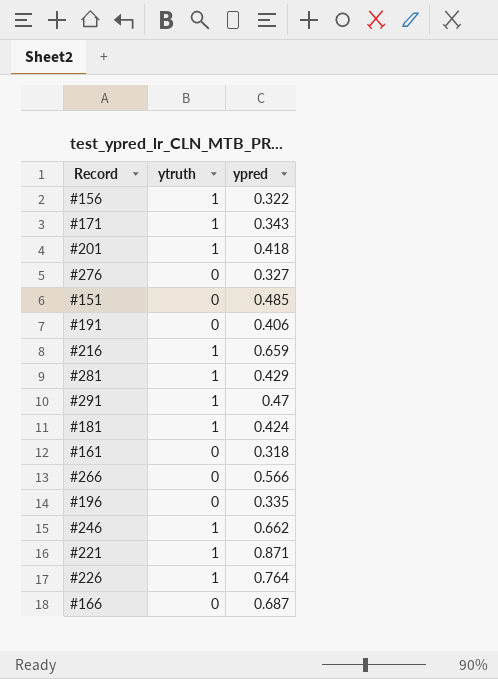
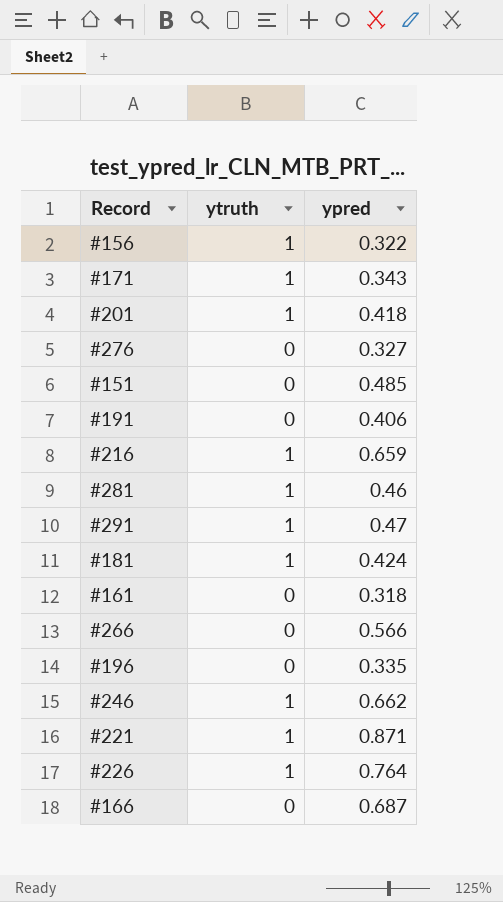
#281 | ypred: 0.429 -> 0.46

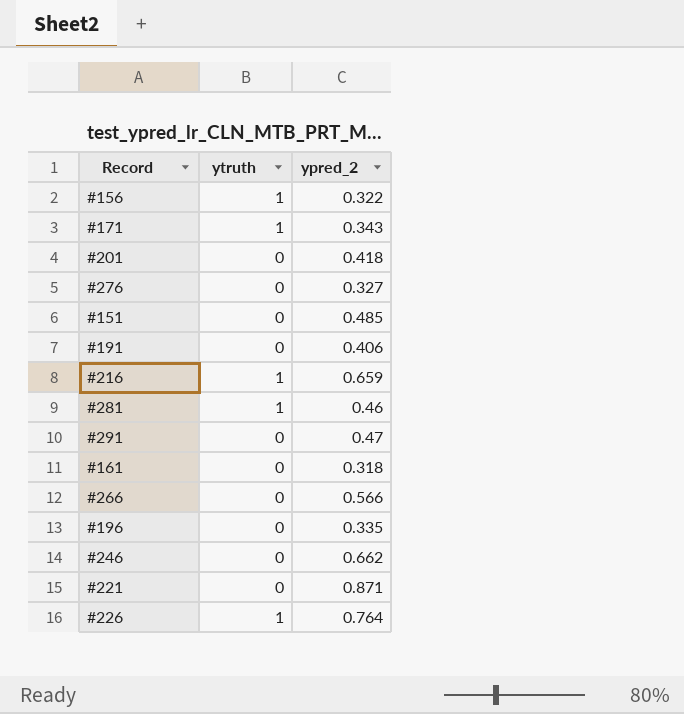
column name: ypred -> ypred_2
row #181: 1 | 0.424 -> none
row #166: 0 | 0.687 -> none
#201 | ytruth: 1 -> 0
#291 | ytruth: 1 -> 0
#246 | ytruth: 1 -> 0
#221 | ytruth: 1 -> 0

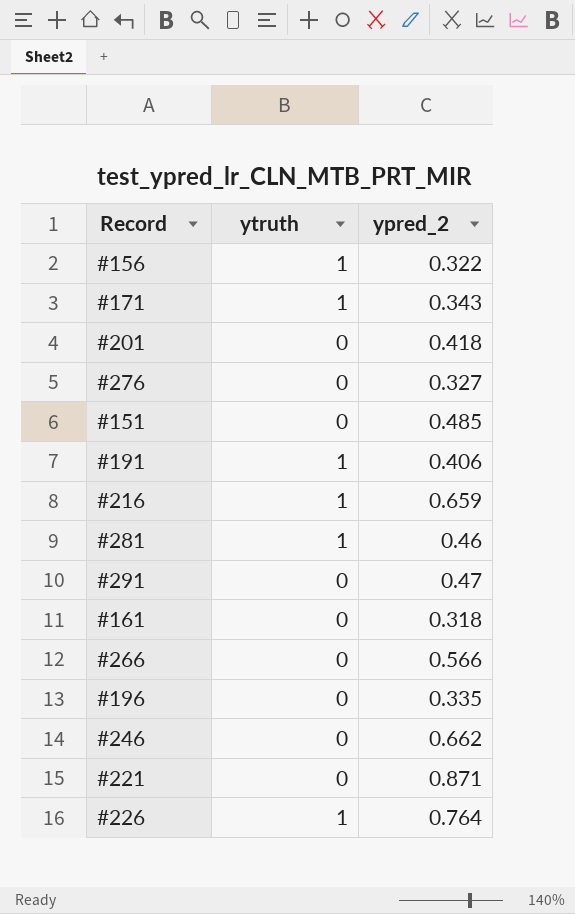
#191 | ytruth: 0 -> 1

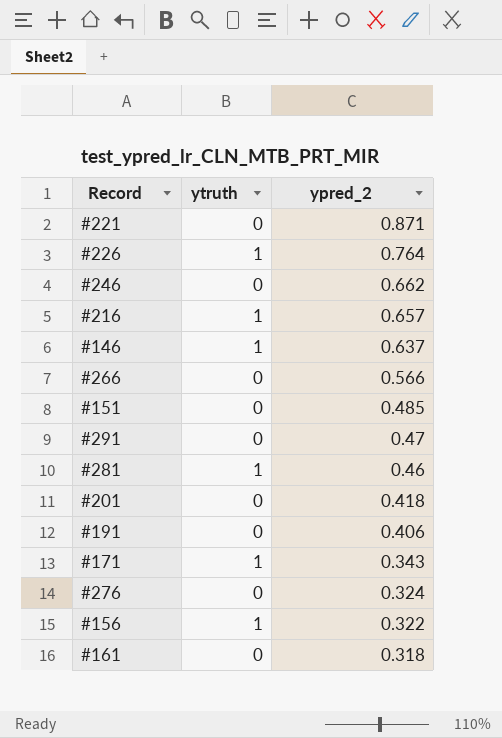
row order: none -> ypred_2 descending
row #196: 0 | 0.335 -> none
#216 | ypred_2: 0.659 -> 0.657
row #146: none -> 1 | 0.637
#191 | ytruth: 1 -> 0
#276 | ypred_2: 0.327 -> 0.324

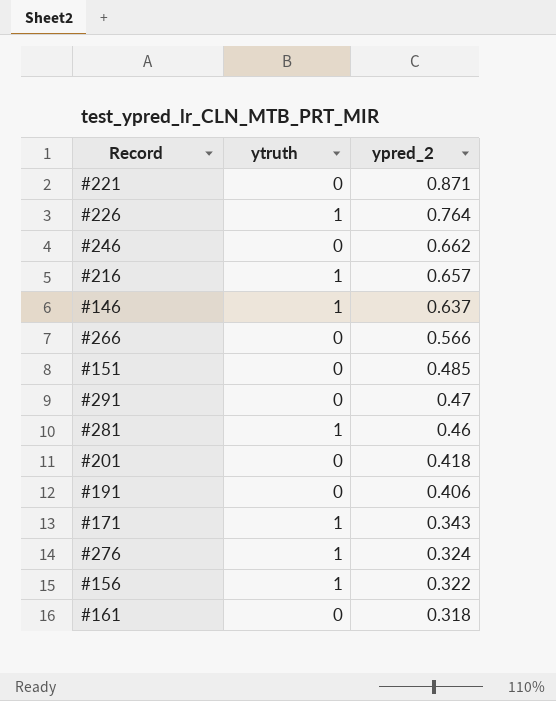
#276 | ytruth: 0 -> 1

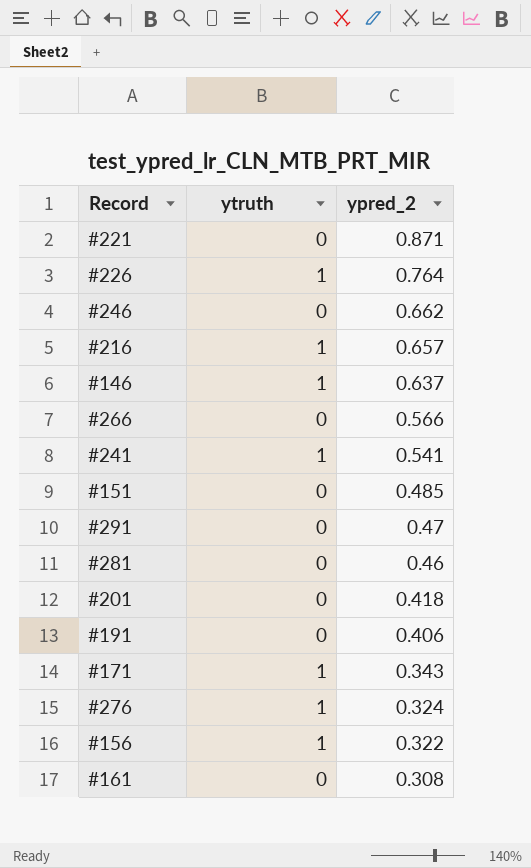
row #241: none -> 1 | 0.541
#281 | ytruth: 1 -> 0
#161 | ypred_2: 0.318 -> 0.308

